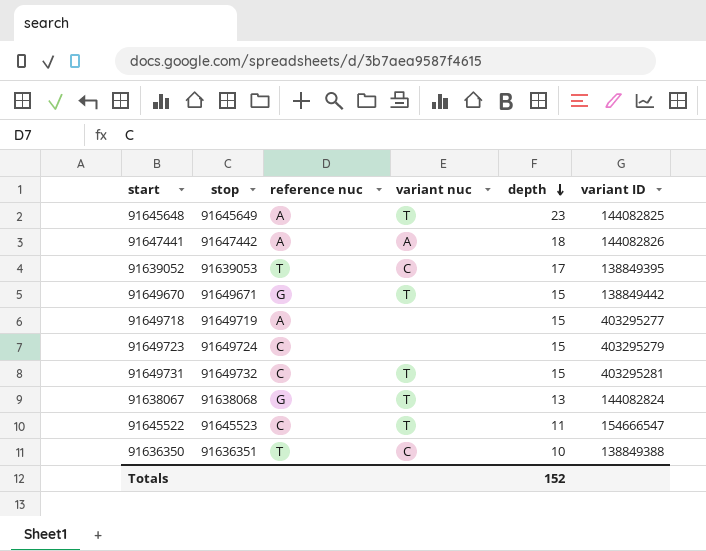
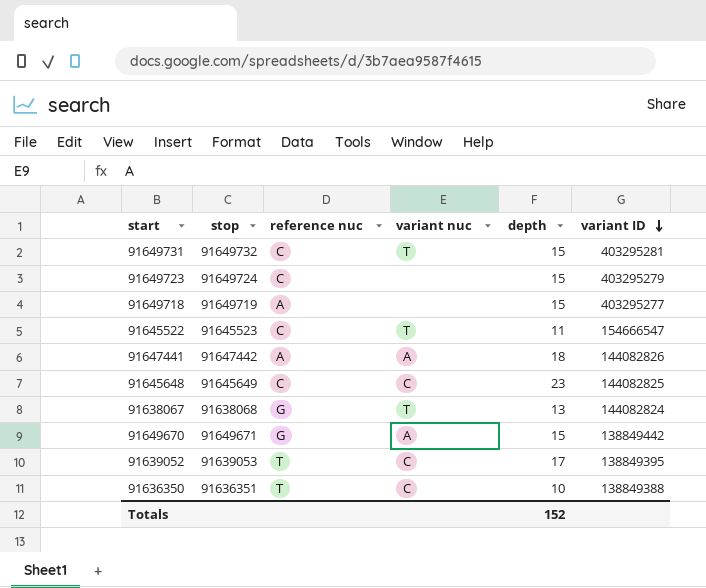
row order: depth descending -> variant ID descending
91645648 | reference nuc: A -> C
91645648 | variant nuc: T -> C
91649670 | variant nuc: T -> A

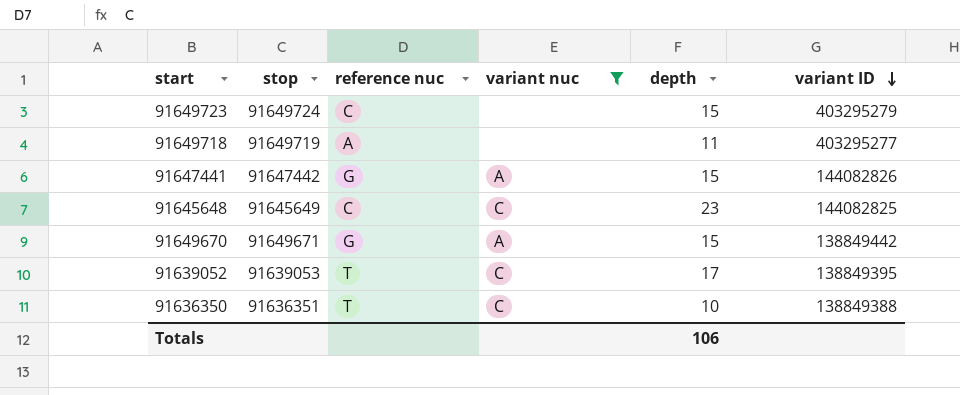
filter: none -> variant nuc != T
91649718 | depth: 15 -> 11
91647441 | reference nuc: A -> G
91647441 | depth: 18 -> 15
Totals | depth: 152 -> 106

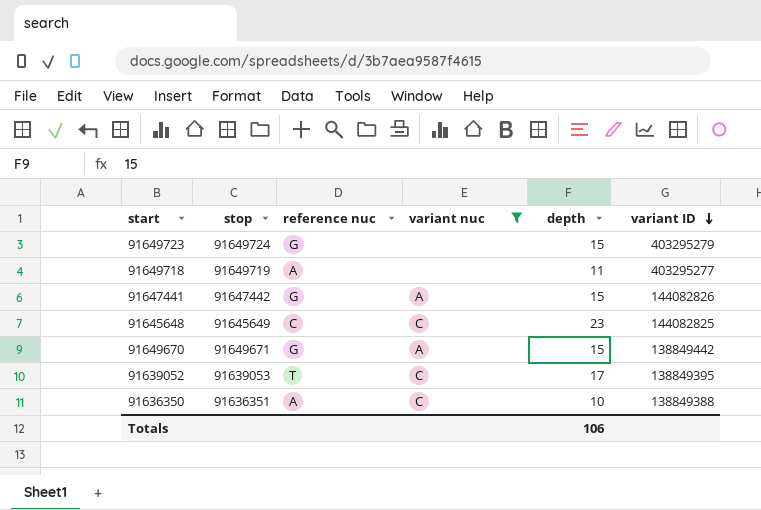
91649723 | reference nuc: C -> G
91636350 | reference nuc: T -> A

